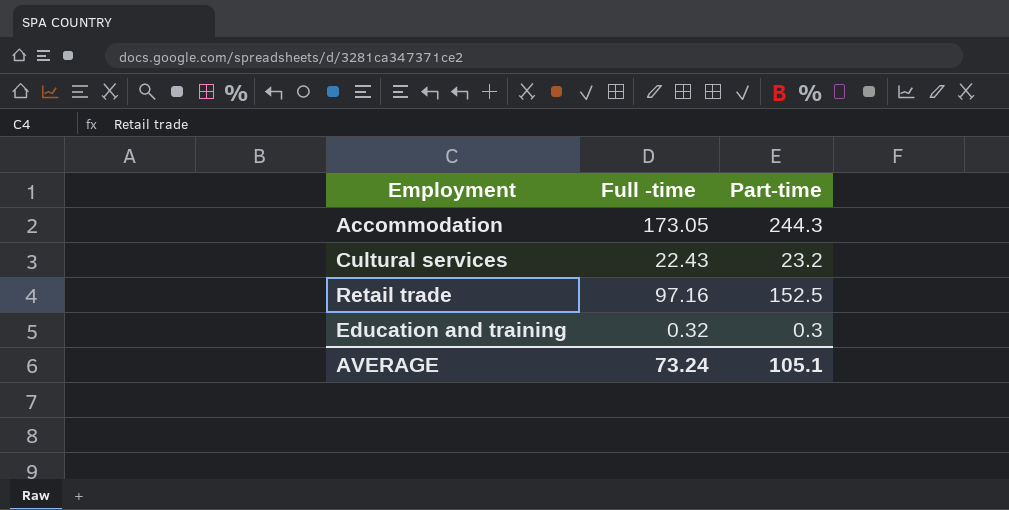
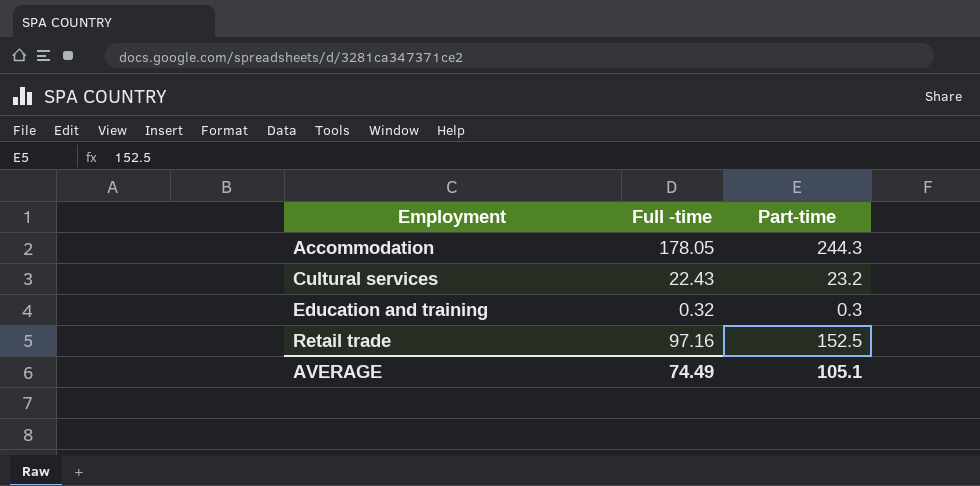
row order: none -> Employment ascending
Accommodation | Full -time: 173.05 -> 178.05
AVERAGE | Full -time: 73.24 -> 74.49

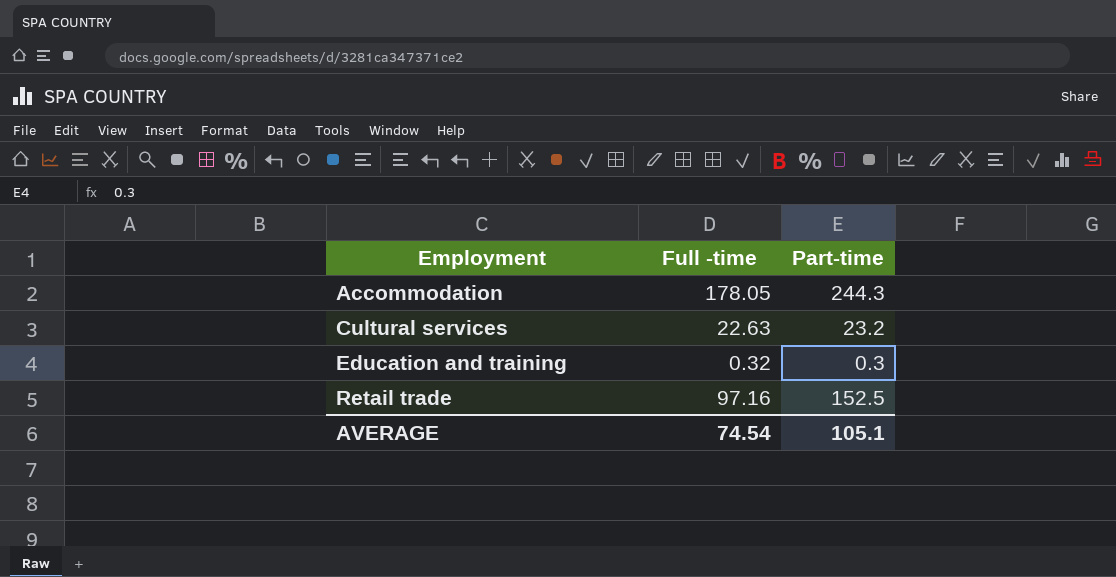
Cultural services | Full -time: 22.43 -> 22.63
AVERAGE | Full -time: 74.49 -> 74.54

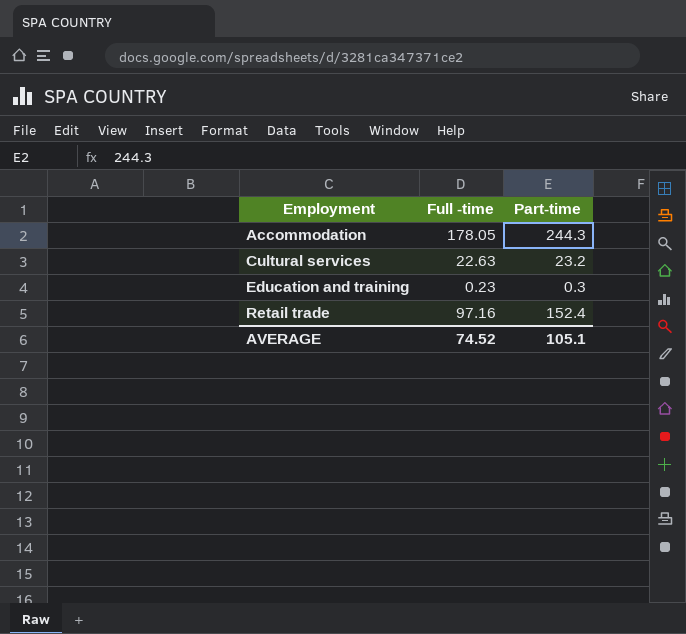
Education and training | Full -time: 0.32 -> 0.23
Retail trade | Part-time: 152.5 -> 152.4
AVERAGE | Full -time: 74.54 -> 74.52

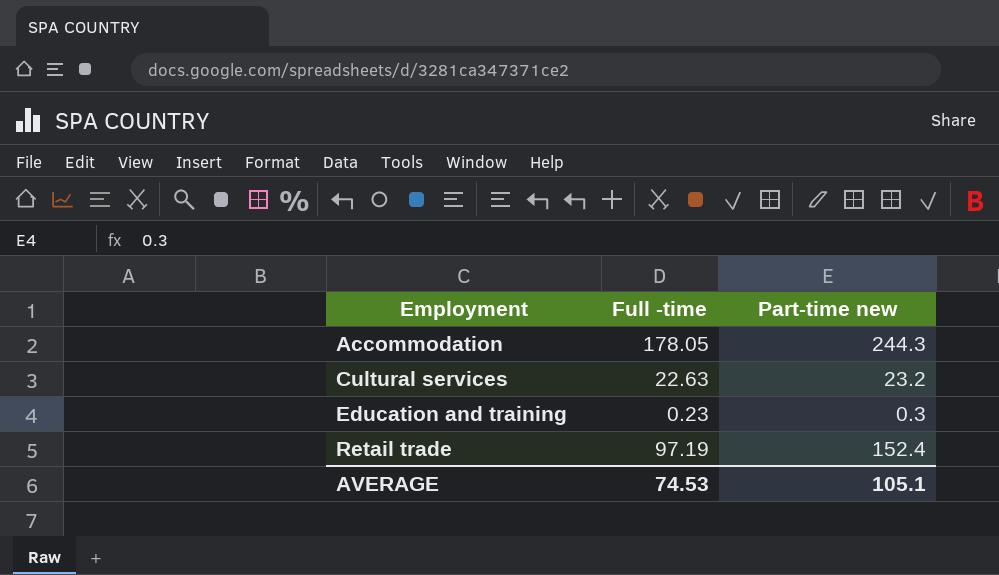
column name: Part-time -> Part-time new
Retail trade | Full -time: 97.16 -> 97.19
AVERAGE | Full -time: 74.52 -> 74.53

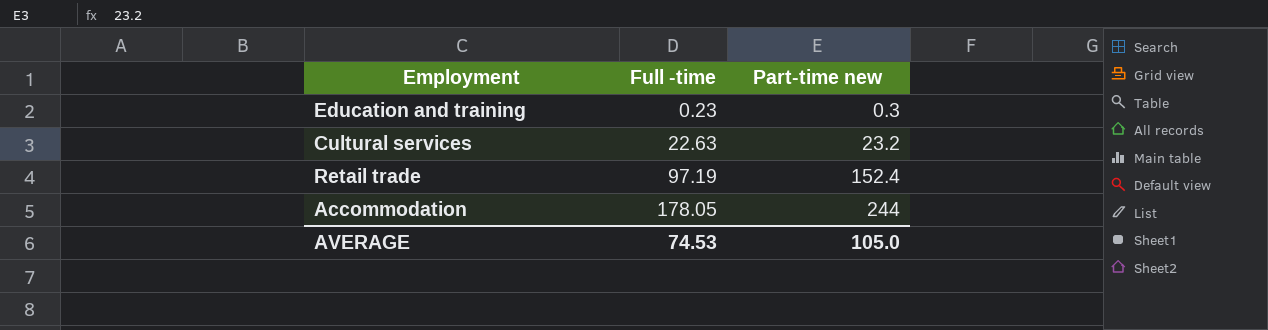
row order: Employment ascending -> Full -time ascending
Accommodation | Part-time new: 244.3 -> 244
AVERAGE | Part-time new: 105.1 -> 105.0

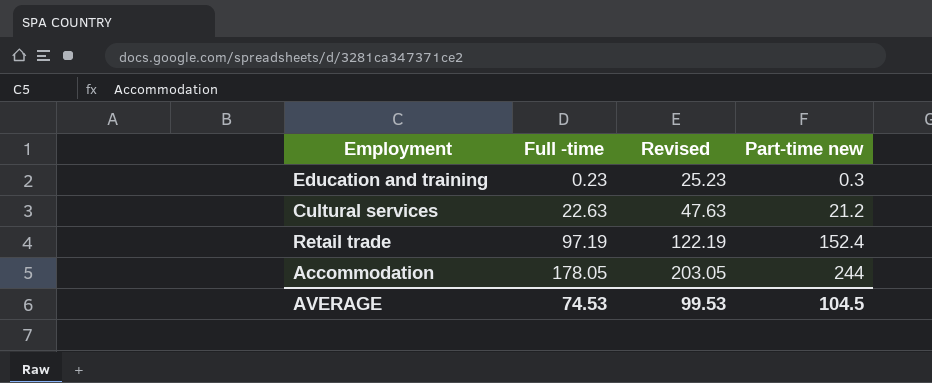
column Revised | formula: none -> [Full -time] + 25
Cultural services | Part-time new: 23.2 -> 21.2
AVERAGE | Part-time new: 105.0 -> 104.5

